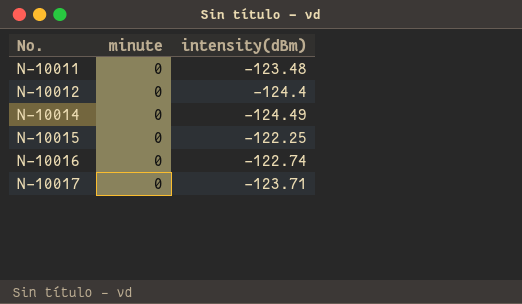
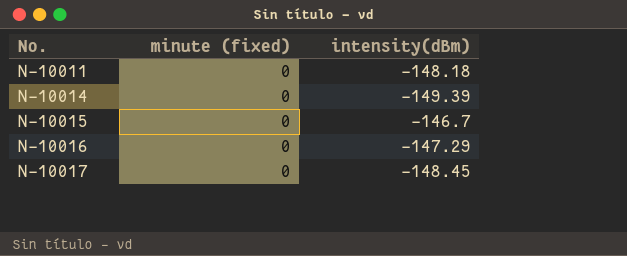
column name: minute -> minute (fixed)
row N-10012: 0 | -124.4 -> none
N-10011 | intensity(dBm): -123.48 -> -148.18
N-10014 | intensity(dBm): -124.49 -> -149.39
N-10015 | intensity(dBm): -122.25 -> -146.7
N-10016 | intensity(dBm): -122.74 -> -147.29
N-10017 | intensity(dBm): -123.71 -> -148.45

